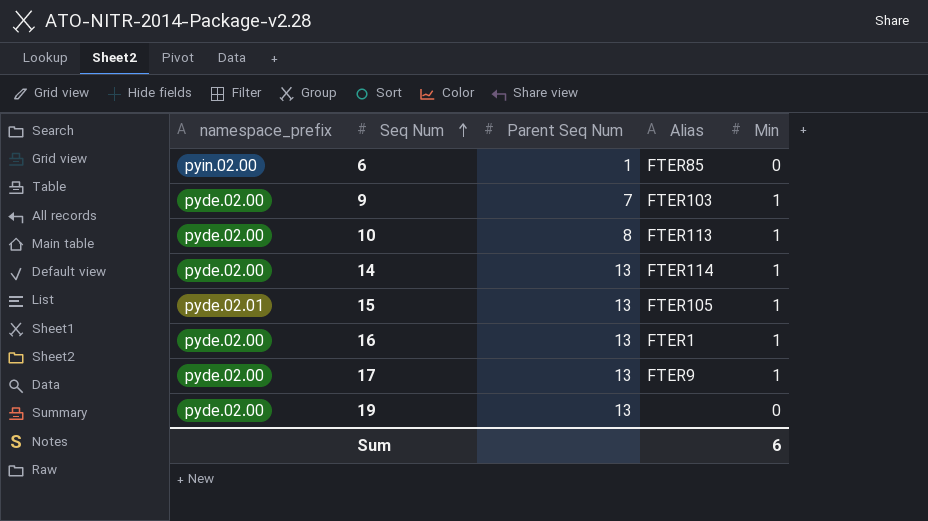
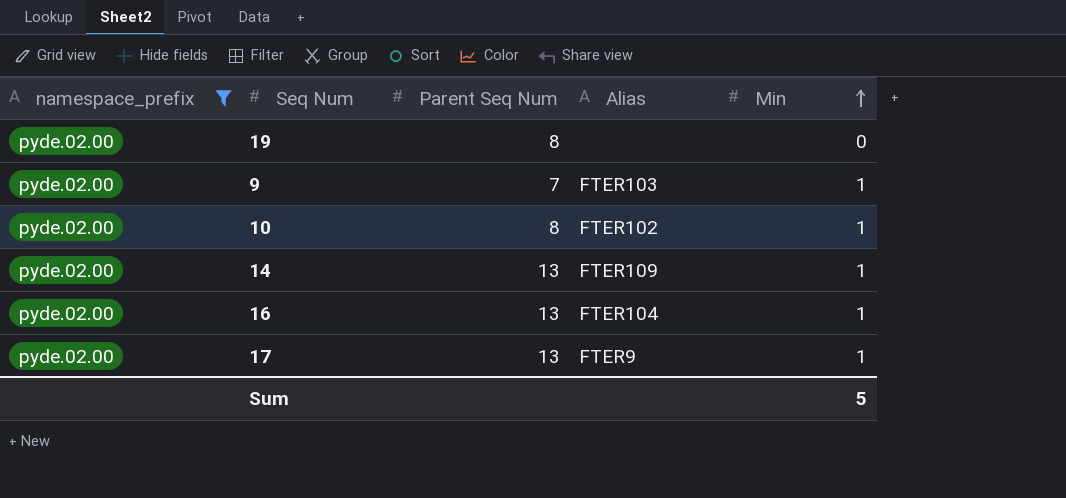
filter: none -> namespace_prefix = pyde.02.00
row order: Seq Num ascending -> Min ascending
19 | Parent Seq Num: 13 -> 8
10 | Alias: FTER113 -> FTER102
14 | Alias: FTER114 -> FTER109
16 | Alias: FTER1 -> FTER104
Sum | Min: 6 -> 5

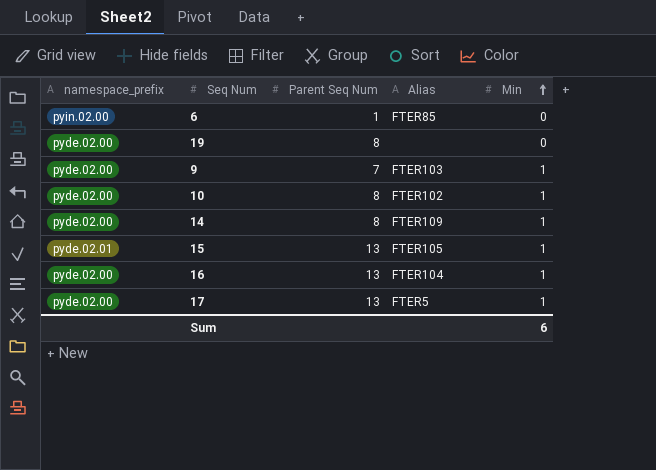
filter: namespace_prefix = pyde.02.00 -> none
14 | Parent Seq Num: 13 -> 8
17 | Alias: FTER9 -> FTER5
Sum | Min: 5 -> 6

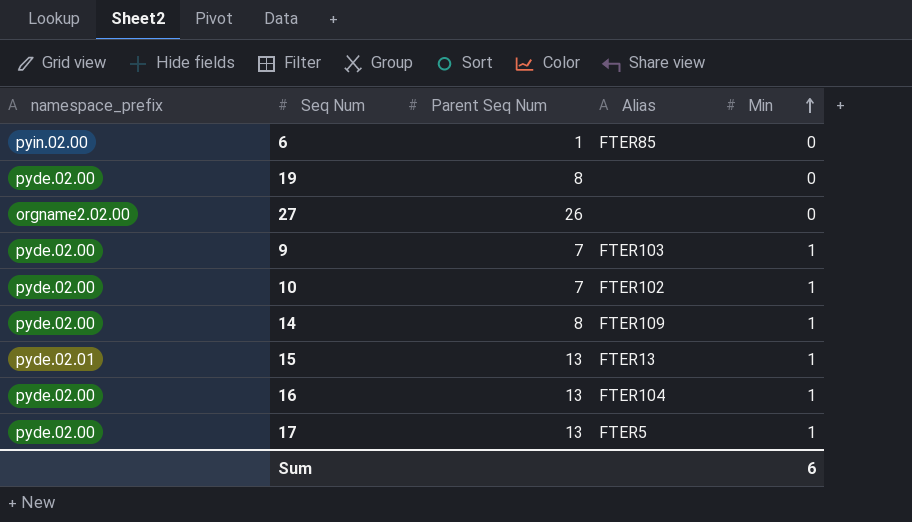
row 27: none -> orgname2.02.00 | 26 | none | 0
10 | Parent Seq Num: 8 -> 7
15 | Alias: FTER105 -> FTER13

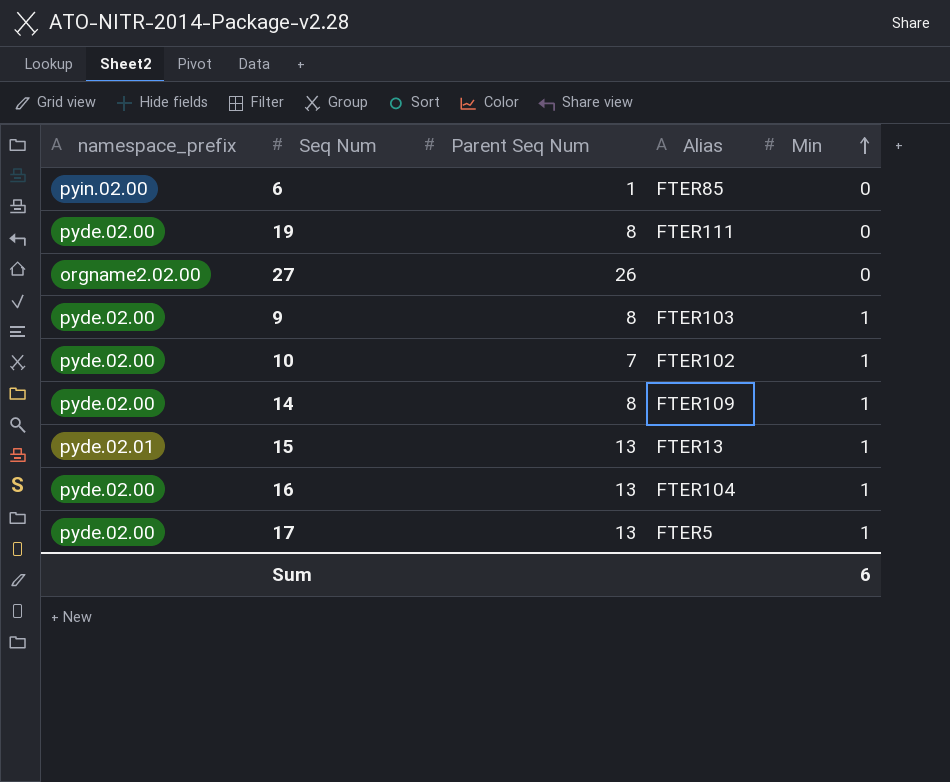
19 | Alias: none -> FTER111
9 | Parent Seq Num: 7 -> 8

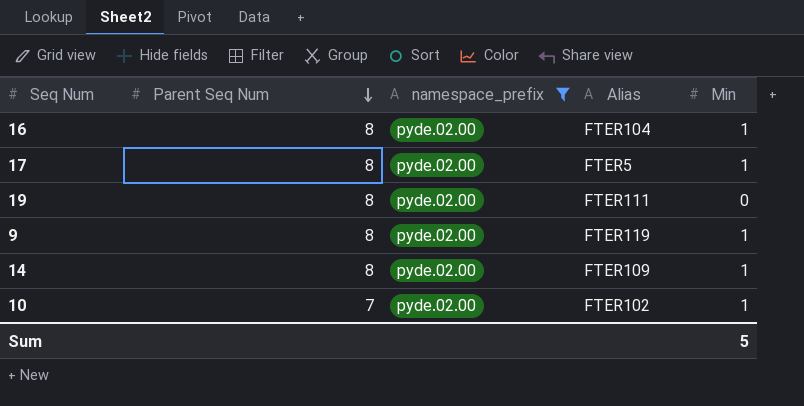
filter: none -> namespace_prefix = pyde.02.00
row order: Min ascending -> Parent Seq Num descending
column namespace_prefix | position: 1 -> 3
16 | Parent Seq Num: 13 -> 8
17 | Parent Seq Num: 13 -> 8
9 | Alias: FTER103 -> FTER119
Sum | Min: 6 -> 5

